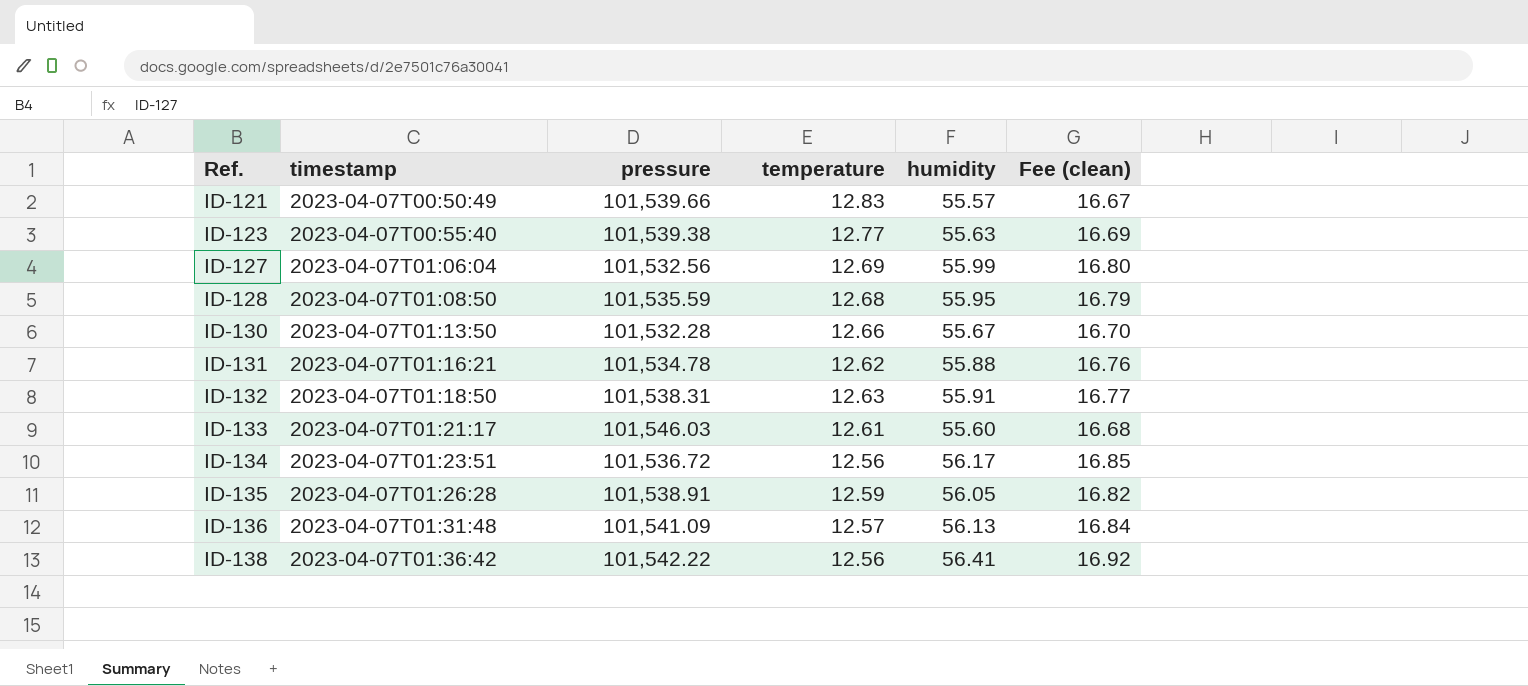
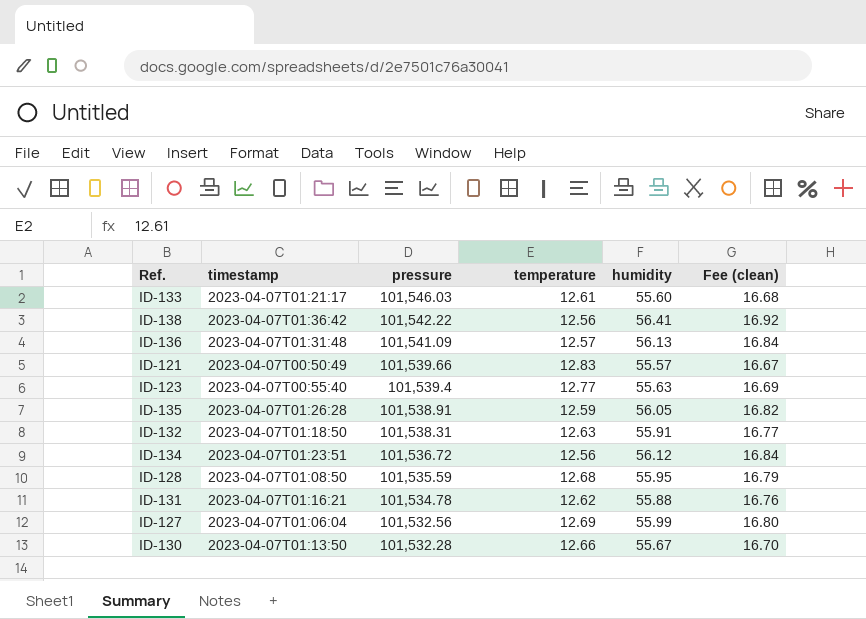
row order: Ref. ascending -> pressure descending
ID-123 | pressure: 101,539.38 -> 101,539.4
ID-134 | humidity: 56.17 -> 56.12
ID-134 | Fee (clean): 16.85 -> 16.84

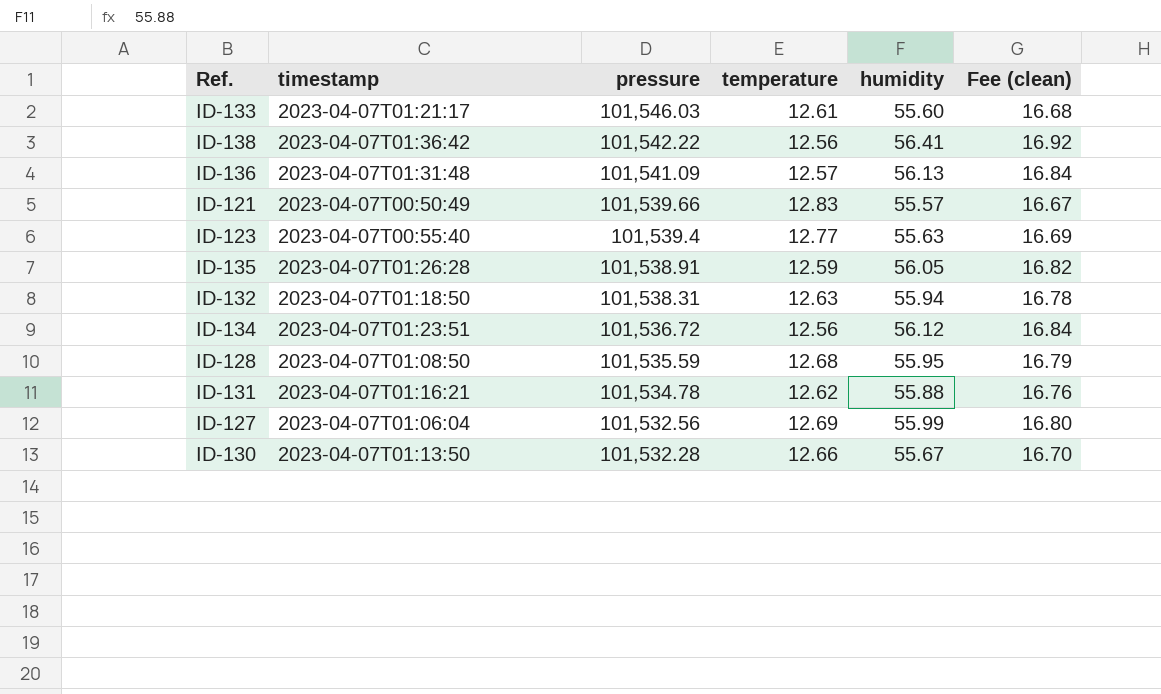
ID-132 | humidity: 55.91 -> 55.94
ID-132 | Fee (clean): 16.77 -> 16.78

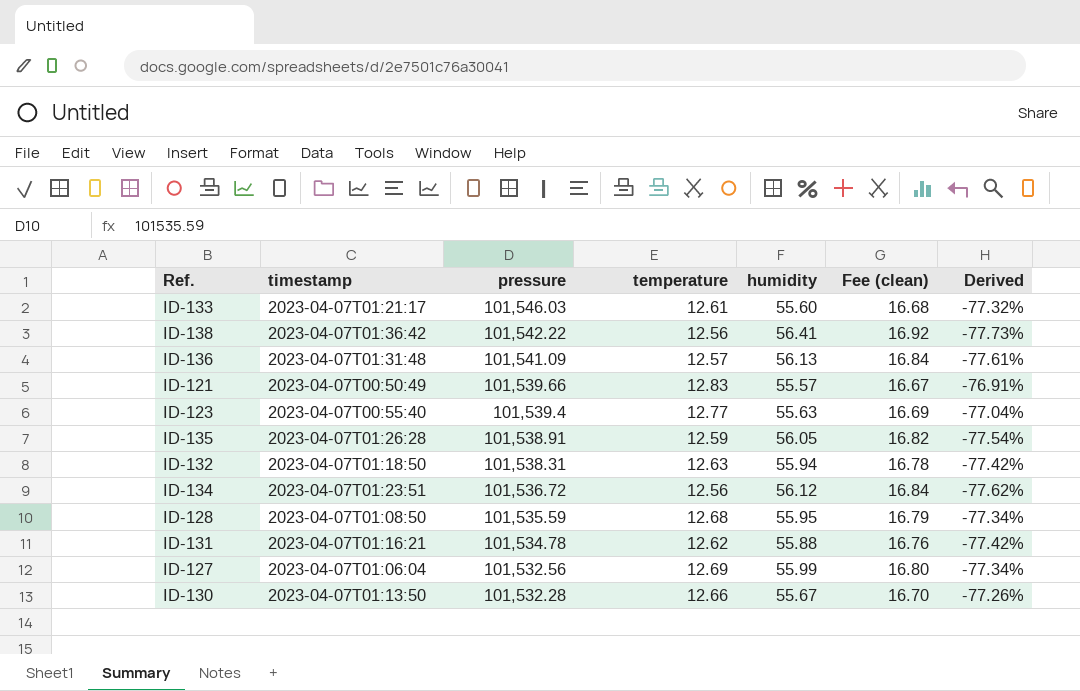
column Derived | formula: none -> ([temperature] - [humidity]) / [humidity]

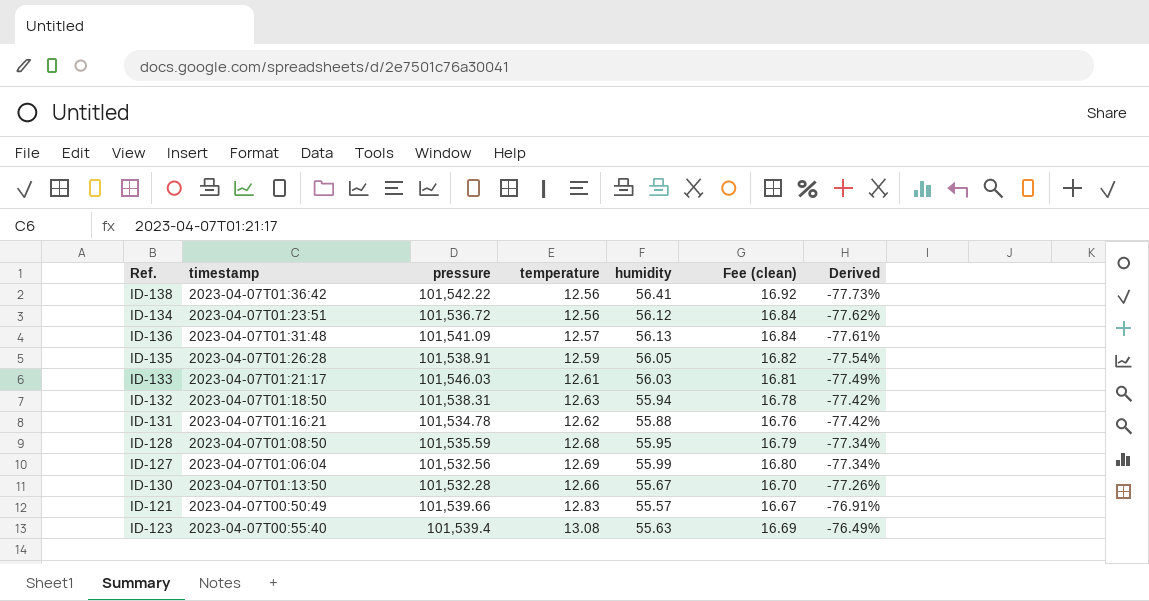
row order: pressure descending -> Derived ascending
ID-133 | humidity: 55.60 -> 56.03
ID-133 | Fee (clean): 16.68 -> 16.81
ID-133 | Derived: -77.32% -> -77.49%
ID-123 | temperature: 12.77 -> 13.08
ID-123 | Derived: -77.04% -> -76.49%

